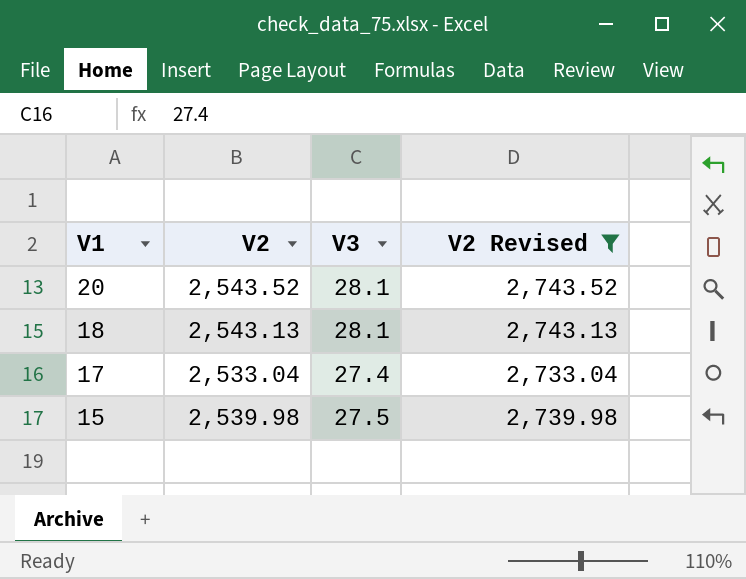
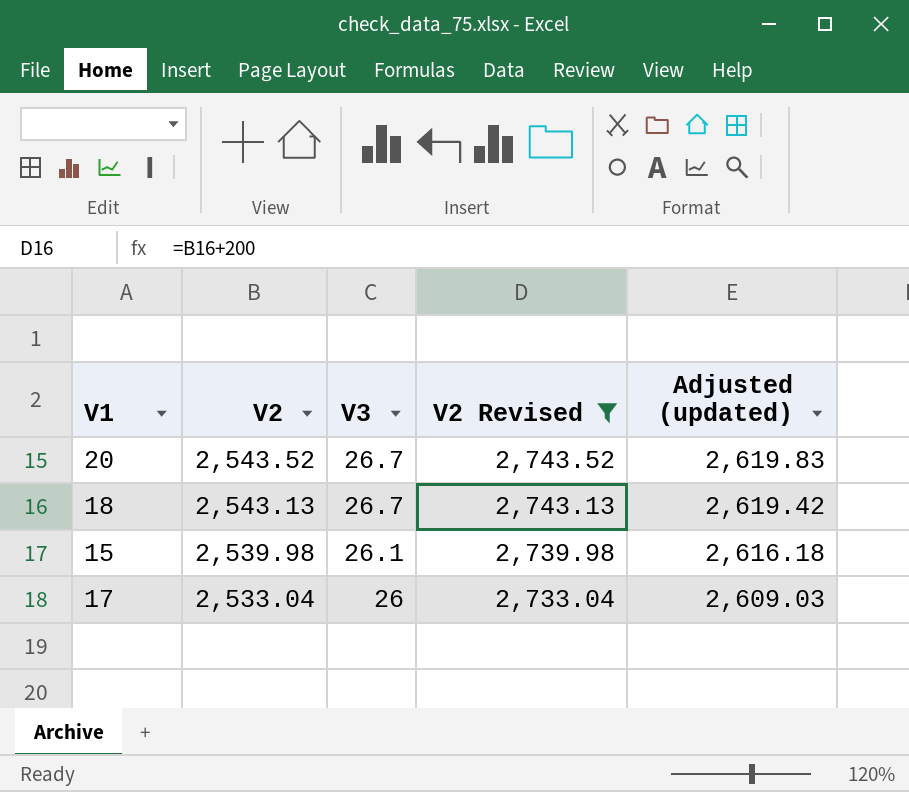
row order: V1 descending -> V2 descending
column Adjusted (updated) | formula: none -> [V2] * 1.03
20 | V3: 28.1 -> 26.7
18 | V3: 28.1 -> 26.7
15 | V3: 27.5 -> 26.1
17 | V3: 27.4 -> 26

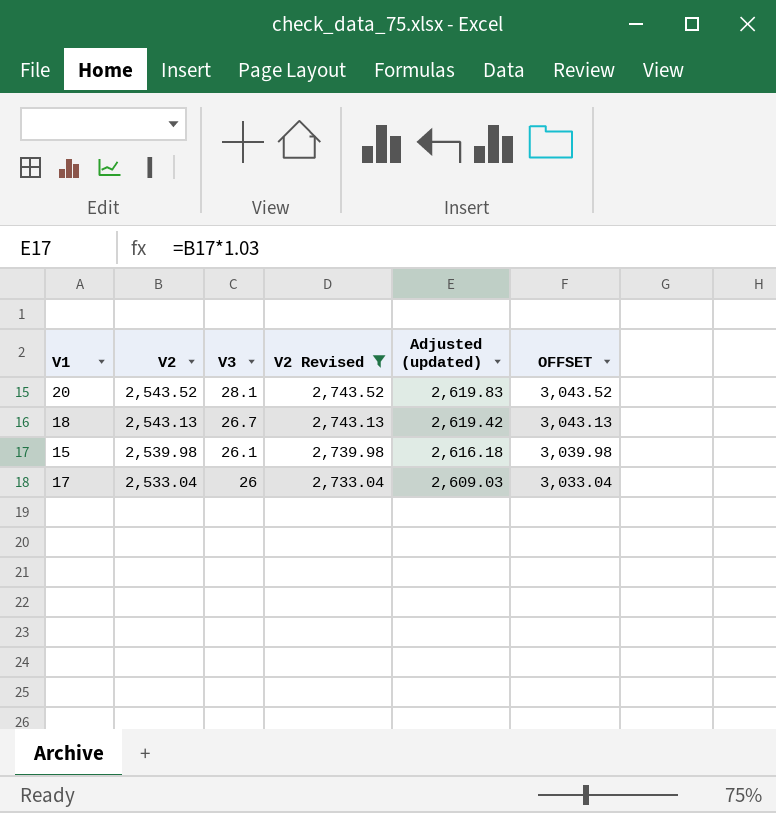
column OFFSET | formula: none -> [V2] + 500
20 | V3: 26.7 -> 28.1

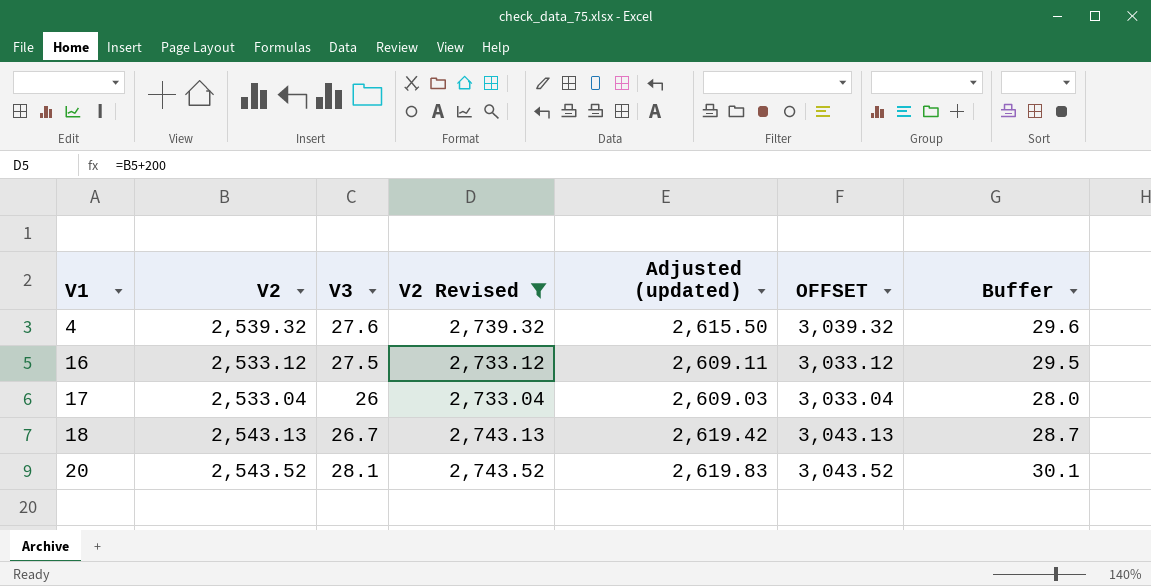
row order: V2 descending -> V1 ascending
column Buffer | formula: none -> [V3] + 2
row 15: 2,539.98 | 26.1 | 2,739.98 | 2,616.18 | 3,039.98 -> none
row 4: none -> 2,539.32 | 27.6 | 2,739.32 | 2,615.50 | 3,039.32 | 29.6
row 16: none -> 2,533.12 | 27.5 | 2,733.12 | 2,609.11 | 3,033.12 | 29.5

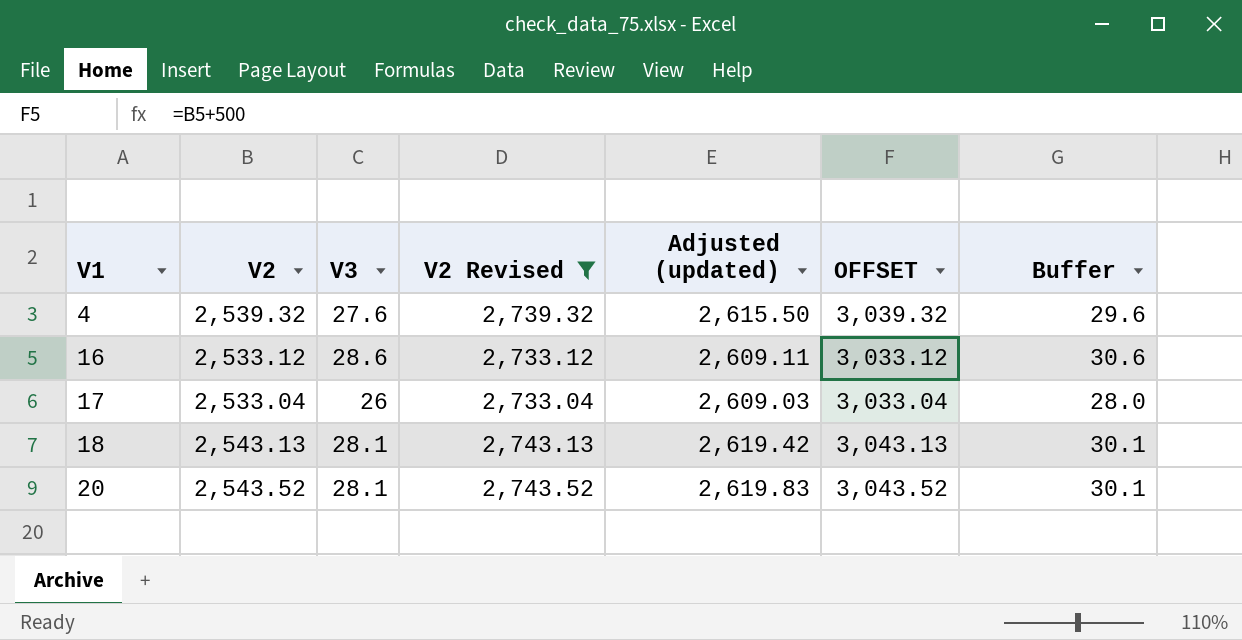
16 | V3: 27.5 -> 28.6
16 | Buffer: 29.5 -> 30.6
18 | V3: 26.7 -> 28.1
18 | Buffer: 28.7 -> 30.1

